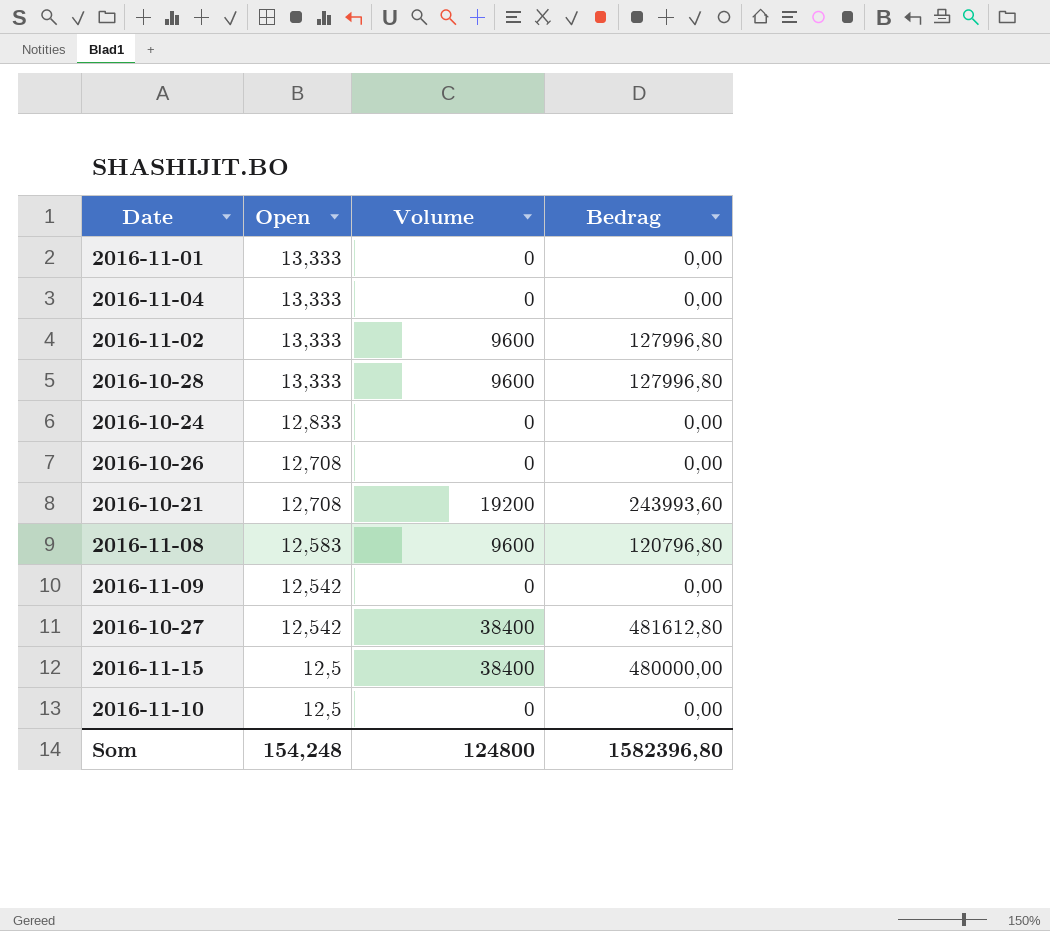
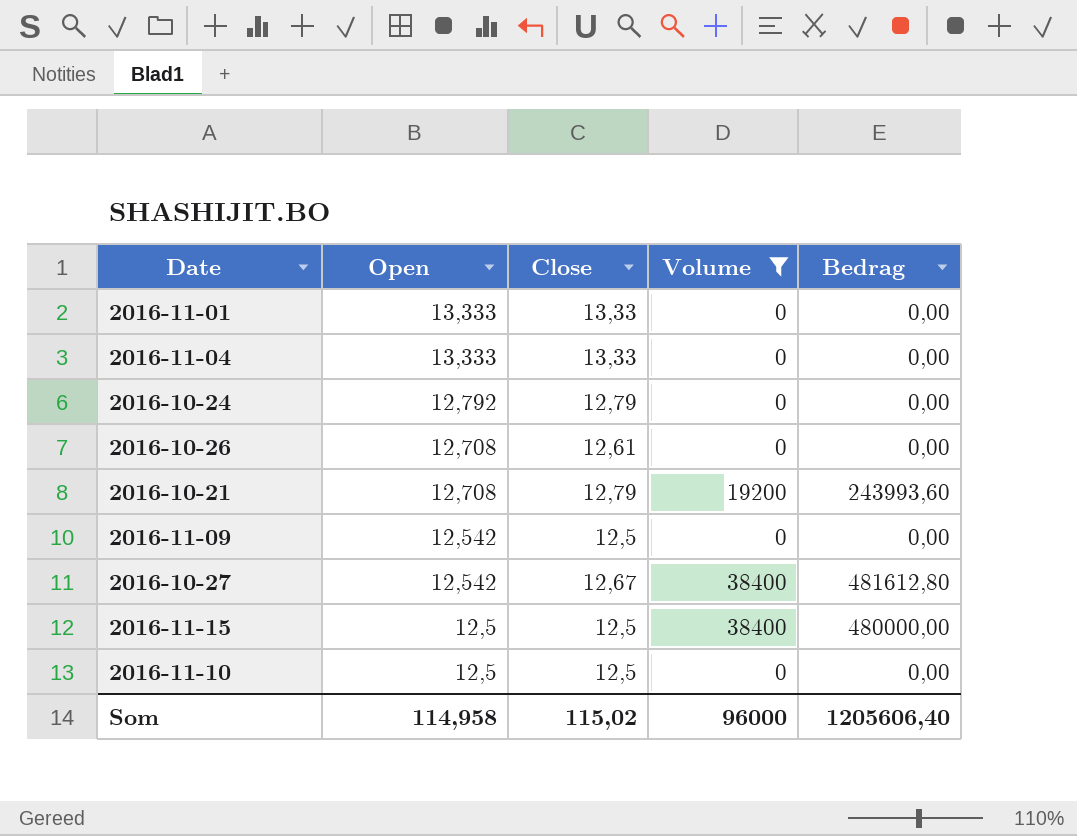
filter: none -> Volume != 9600
column Close | position: none -> 3
2016-10-24 | Open: 12,833 -> 12,792
Som | Open: 154,248 -> 114,958
Som | Volume: 124800 -> 96000
Som | Bedrag: 1582396,80 -> 1205606,40

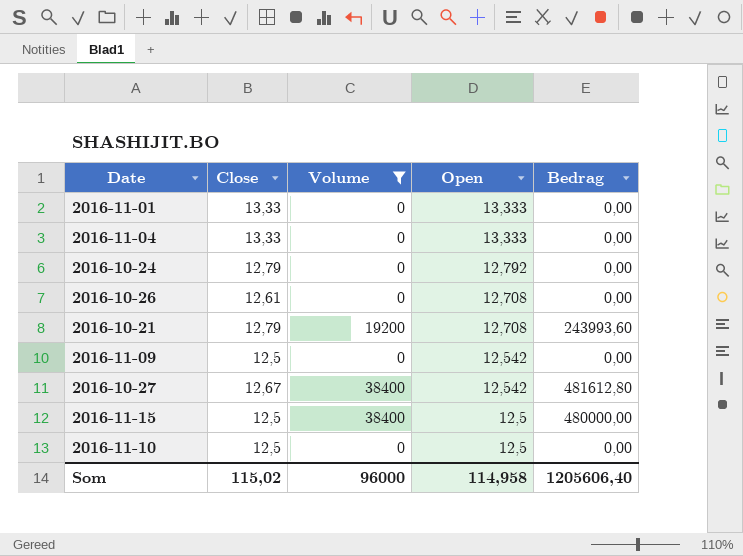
column Open | position: 2 -> 4

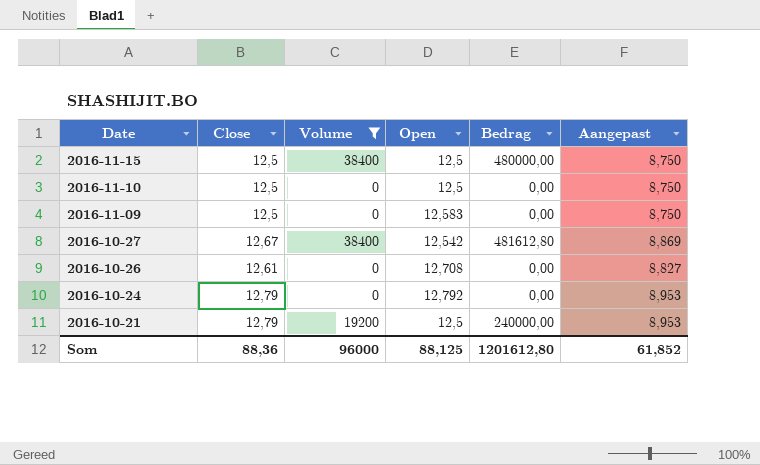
row order: Open descending -> Date descending
column Aangepast | formula: none -> [Close] * 0,7
row 2016-11-01: 13,33 | 0 | 13,333 | 0,00 -> none
row 2016-11-04: 13,33 | 0 | 13,333 | 0,00 -> none
2016-11-09 | Open: 12,542 -> 12,583
2016-10-21 | Open: 12,708 -> 12,5
2016-10-21 | Bedrag: 243993,60 -> 240000,00
Som | Close: 115,02 -> 88,36
Som | Open: 114,958 -> 88,125
Som | Bedrag: 1205606,40 -> 1201612,80

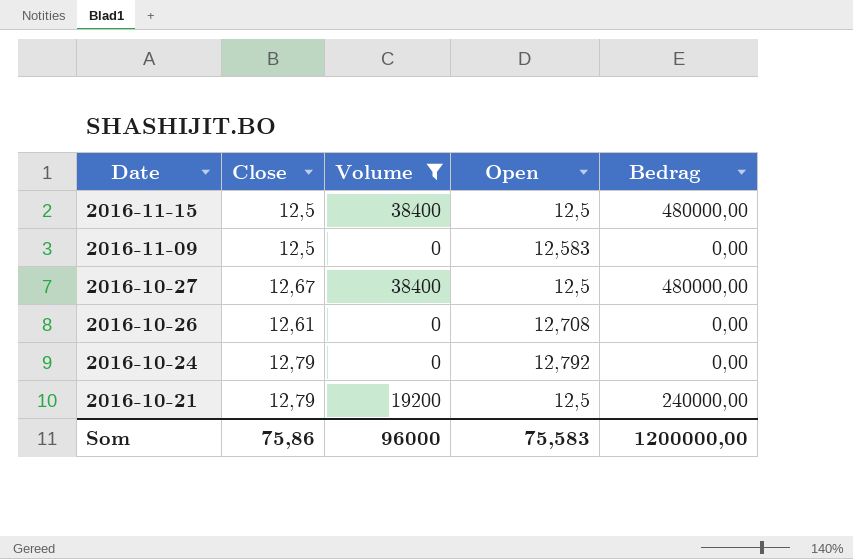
column Aangepast | formula: [Close] * 0,7 -> none
row 2016-11-10: 12,5 | 0 | 12,5 | 0,00 | 8,750 -> none
2016-10-27 | Open: 12,542 -> 12,5
2016-10-27 | Bedrag: 481612,80 -> 480000,00
Som | Close: 88,36 -> 75,86
Som | Open: 88,125 -> 75,583
Som | Bedrag: 1201612,80 -> 1200000,00

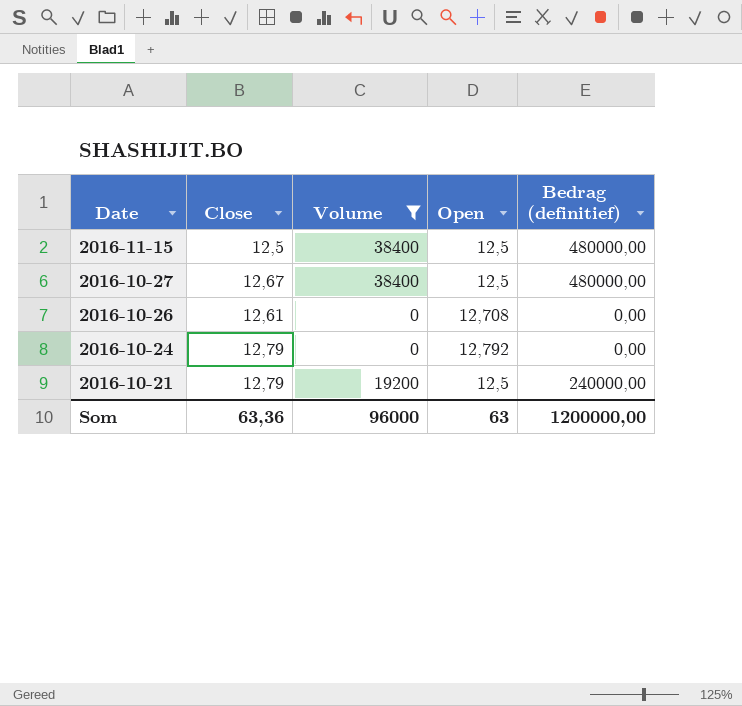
column name: Bedrag -> Bedrag (definitief)
row 2016-11-09: 12,5 | 0 | 12,583 | 0,00 -> none
Som | Close: 75,86 -> 63,36
Som | Open: 75,583 -> 63

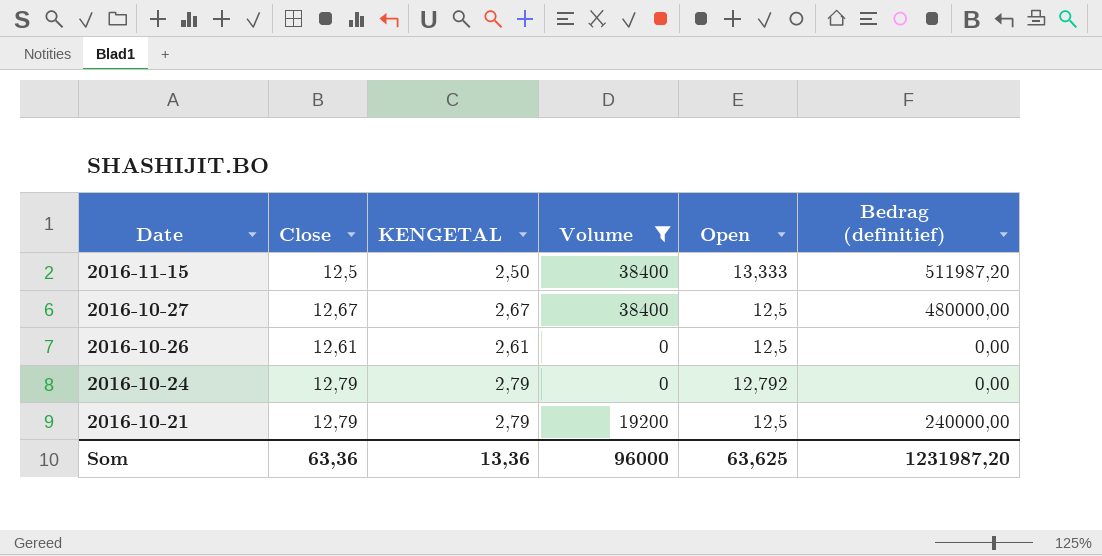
column KENGETAL | formula: none -> [Close] - 10
2016-11-15 | Open: 12,5 -> 13,333
2016-11-15 | Bedrag (definitief): 480000,00 -> 511987,20
2016-10-26 | Open: 12,708 -> 12,5
Som | Open: 63 -> 63,625
Som | Bedrag (definitief): 1200000,00 -> 1231987,20

